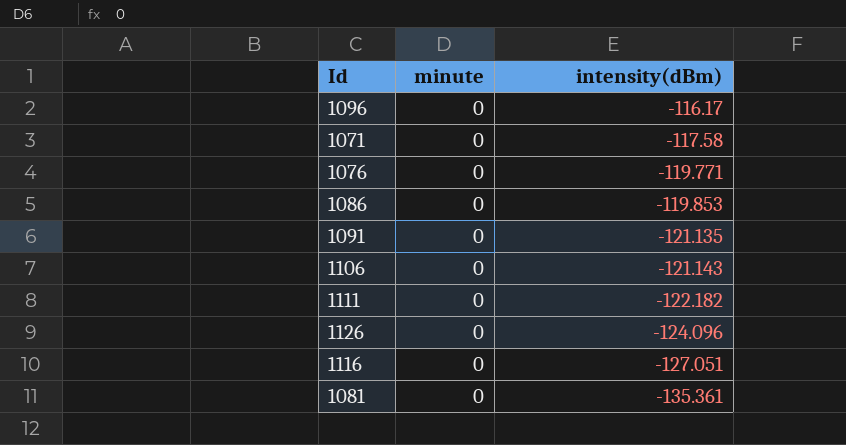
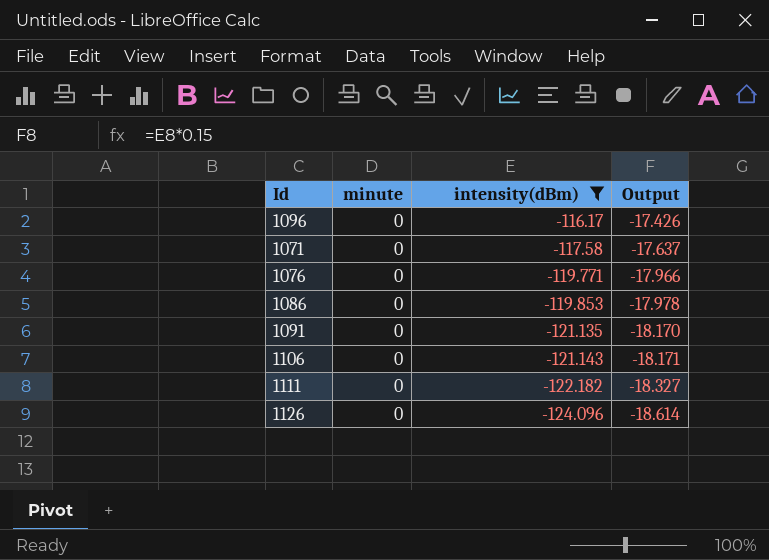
filter: none -> intensity(dBm) >= -124.096
column Output | formula: none -> [intensity(dBm)] * 0.15

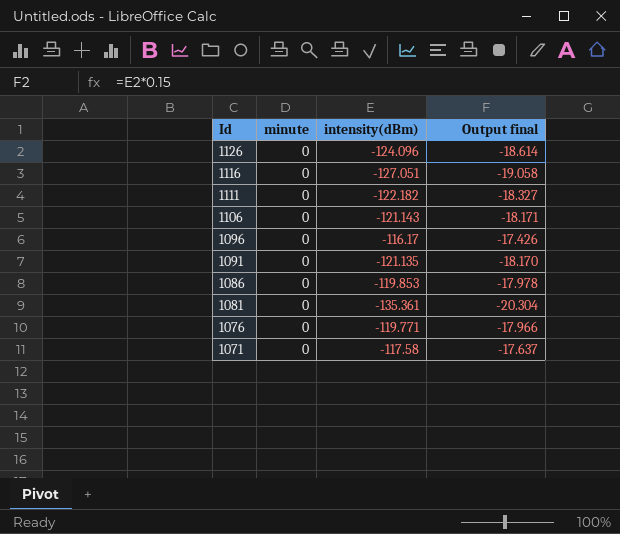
filter: intensity(dBm) >= -124.096 -> none
row order: intensity(dBm) descending -> Id descending
column name: Output -> Output final

